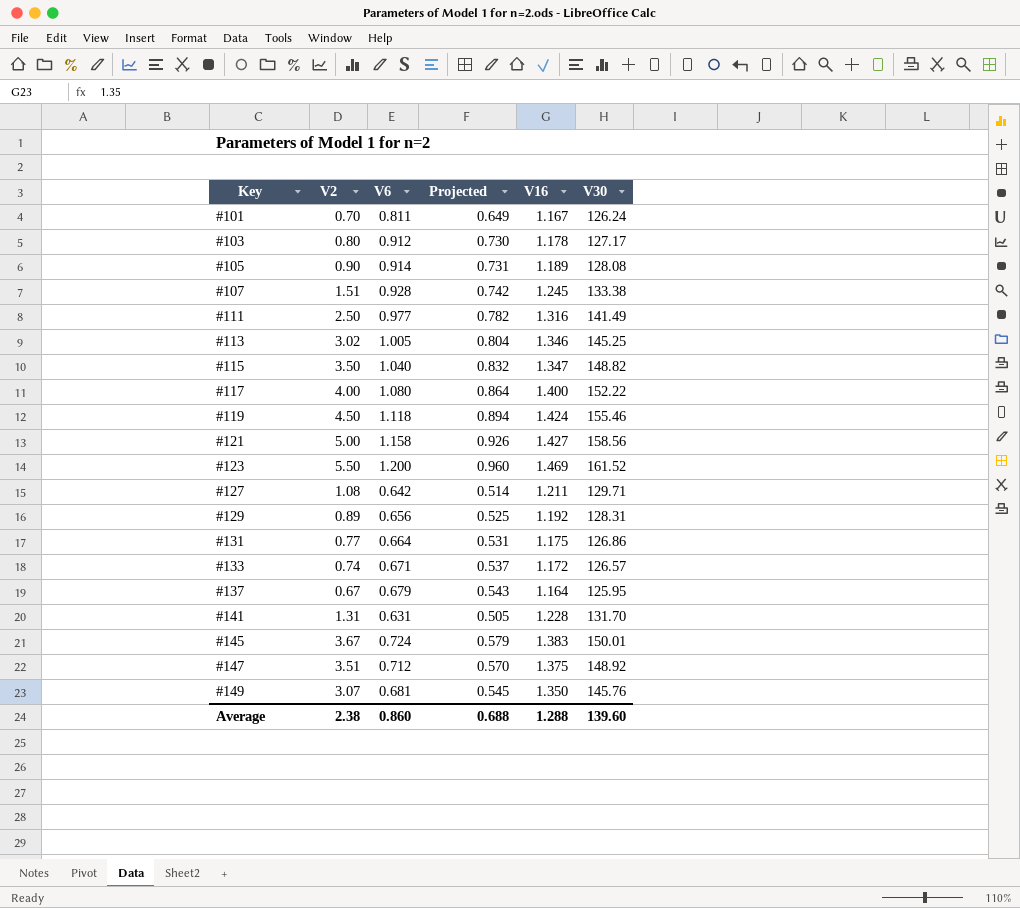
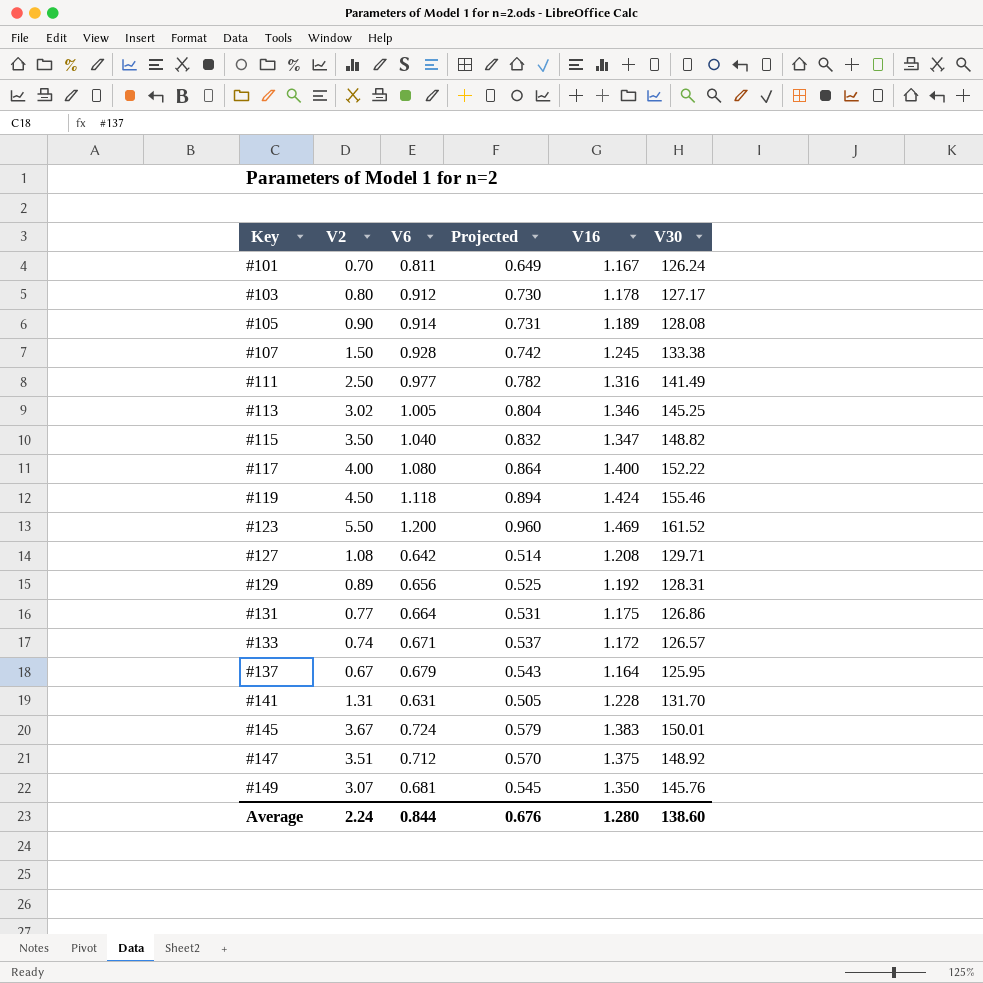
row #121: 5.00 | 1.158 | 0.926 | 1.427 | 158.56 -> none
#107 | V2: 1.51 -> 1.50
#127 | V16: 1.211 -> 1.208
Average | V2: 2.38 -> 2.24
Average | V6: 0.860 -> 0.844
Average | Projected: 0.688 -> 0.676
Average | V16: 1.288 -> 1.280
Average | V30: 139.60 -> 138.60

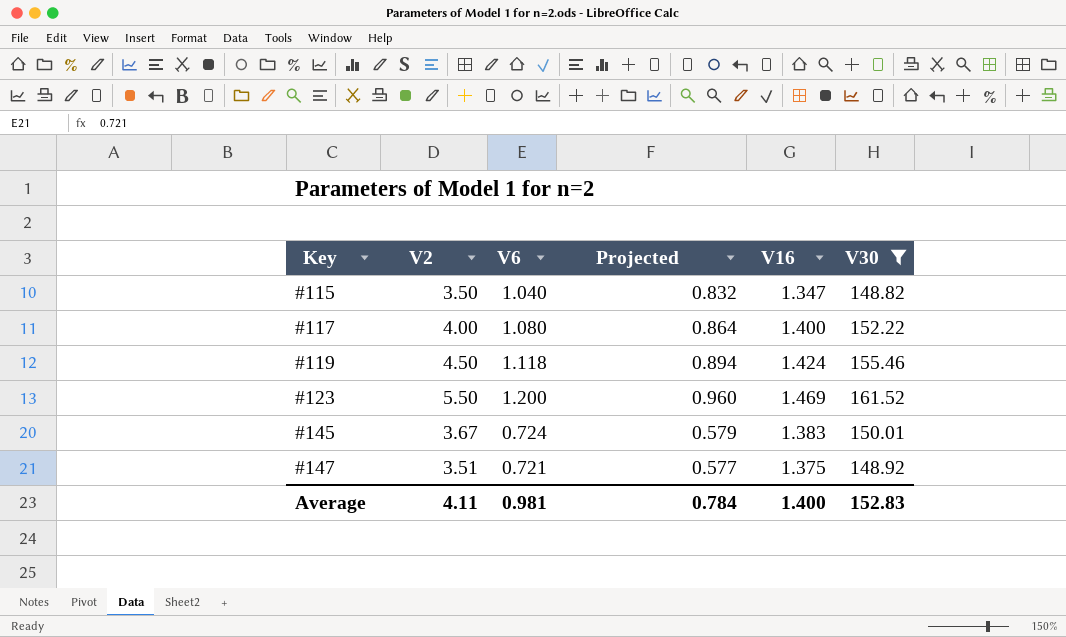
filter: none -> V30 >= 148.82
#147 | V6: 0.712 -> 0.721
#147 | Projected: 0.570 -> 0.577
Average | V2: 2.24 -> 4.11
Average | V6: 0.844 -> 0.981
Average | Projected: 0.676 -> 0.784
Average | V16: 1.280 -> 1.400
Average | V30: 138.60 -> 152.83

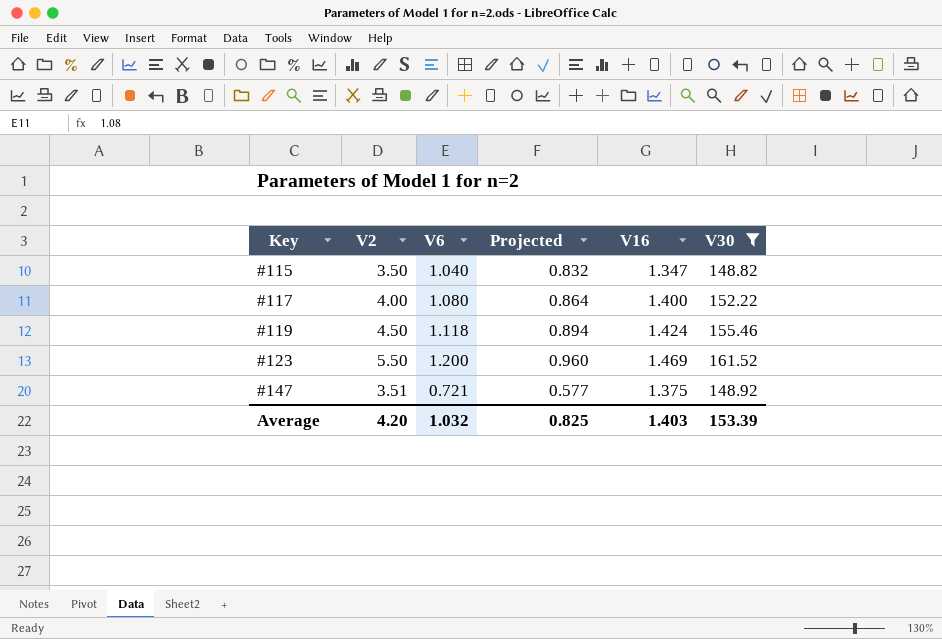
row #145: 3.67 | 0.724 | 0.579 | 1.383 | 150.01 -> none
Average | V2: 4.11 -> 4.20
Average | V6: 0.981 -> 1.032
Average | Projected: 0.784 -> 0.825
Average | V16: 1.400 -> 1.403
Average | V30: 152.83 -> 153.39

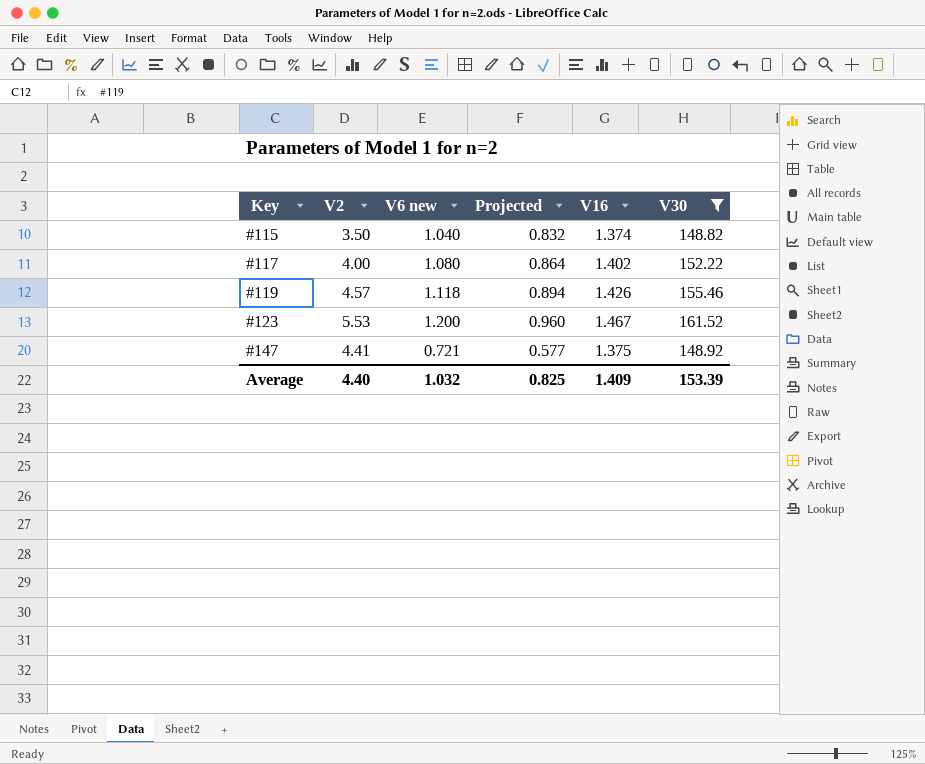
column name: V6 -> V6 new
#115 | V16: 1.347 -> 1.374
#117 | V16: 1.400 -> 1.402
#119 | V2: 4.50 -> 4.57
#119 | V16: 1.424 -> 1.426
#123 | V2: 5.50 -> 5.53
#123 | V16: 1.469 -> 1.467
#147 | V2: 3.51 -> 4.41
Average | V2: 4.20 -> 4.40
Average | V16: 1.403 -> 1.409

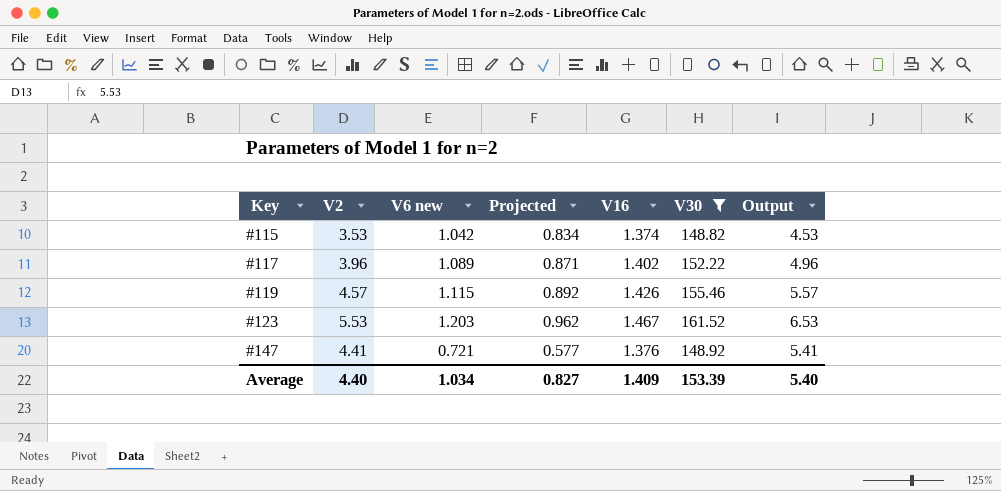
column Output | formula: none -> [V2] + 1
#115 | V2: 3.50 -> 3.53
#115 | V6 new: 1.040 -> 1.042
#115 | Projected: 0.832 -> 0.834
#117 | V2: 4.00 -> 3.96
#117 | V6 new: 1.080 -> 1.089
#117 | Projected: 0.864 -> 0.871
#119 | V6 new: 1.118 -> 1.115
#119 | Projected: 0.894 -> 0.892
#123 | V6 new: 1.200 -> 1.203
#123 | Projected: 0.960 -> 0.962
#147 | V16: 1.375 -> 1.376
Average | V6 new: 1.032 -> 1.034
Average | Projected: 0.825 -> 0.827

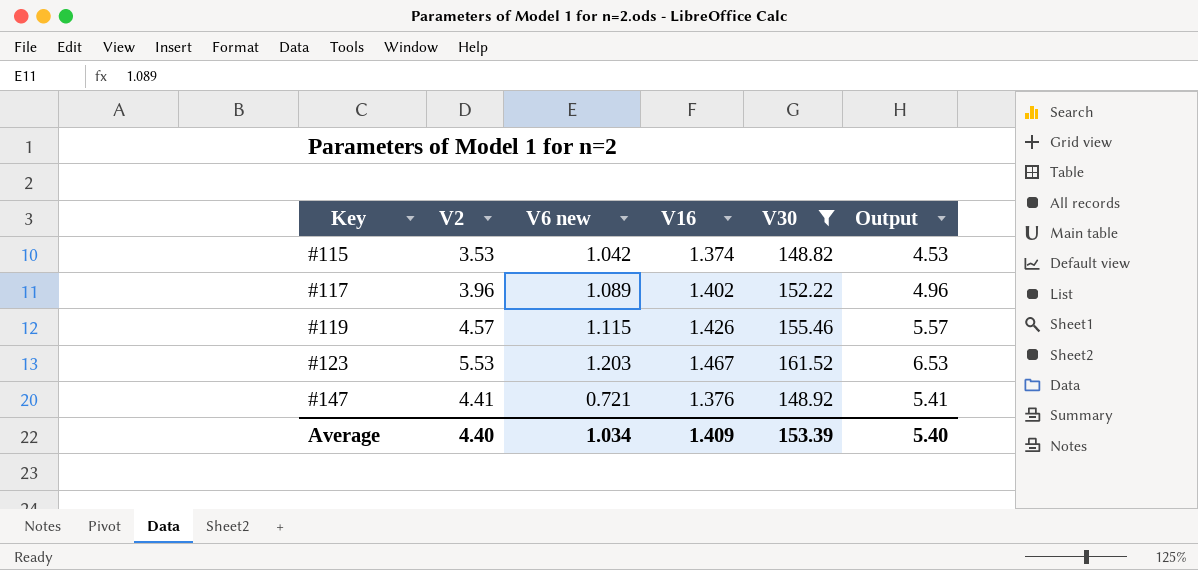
column Projected | formula: [V6 new] * 0.8 -> none

